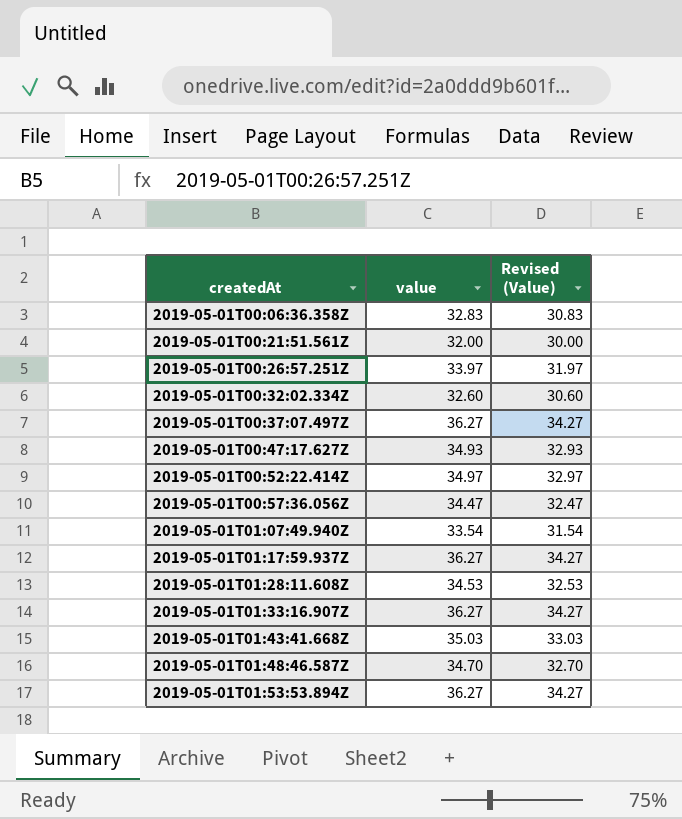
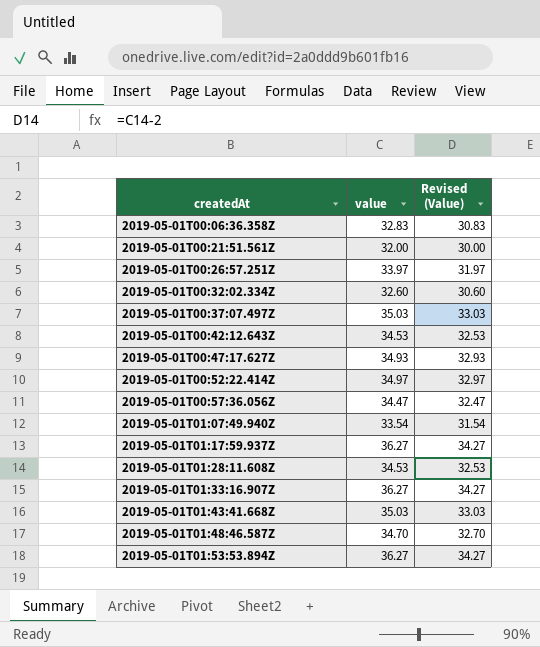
2019-05-01T00:37:07.497Z | value: 36.27 -> 35.03
2019-05-01T00:37:07.497Z | Revised (Value): 34.27 -> 33.03
row 2019-05-01T00:42:12.643Z: none -> 34.53 | 32.53

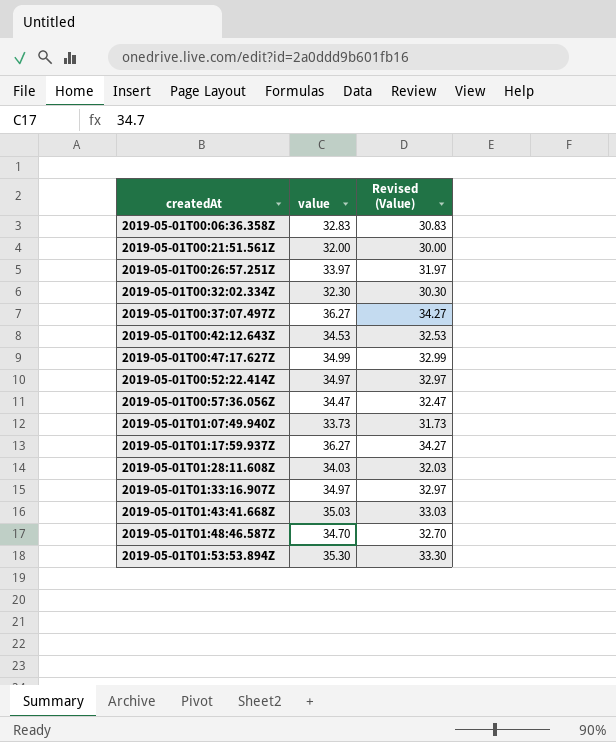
2019-05-01T00:32:02.334Z | value: 32.60 -> 32.30
2019-05-01T00:32:02.334Z | Revised (Value): 30.60 -> 30.30
2019-05-01T00:37:07.497Z | value: 35.03 -> 36.27
2019-05-01T00:37:07.497Z | Revised (Value): 33.03 -> 34.27
2019-05-01T00:47:17.627Z | value: 34.93 -> 34.99
2019-05-01T00:47:17.627Z | Revised (Value): 32.93 -> 32.99
2019-05-01T01:07:49.940Z | value: 33.54 -> 33.73
2019-05-01T01:07:49.940Z | Revised (Value): 31.54 -> 31.73
2019-05-01T01:28:11.608Z | value: 34.53 -> 34.03
2019-05-01T01:28:11.608Z | Revised (Value): 32.53 -> 32.03
2019-05-01T01:33:16.907Z | value: 36.27 -> 34.97
2019-05-01T01:33:16.907Z | Revised (Value): 34.27 -> 32.97
2019-05-01T01:53:53.894Z | value: 36.27 -> 35.30
2019-05-01T01:53:53.894Z | Revised (Value): 34.27 -> 33.30

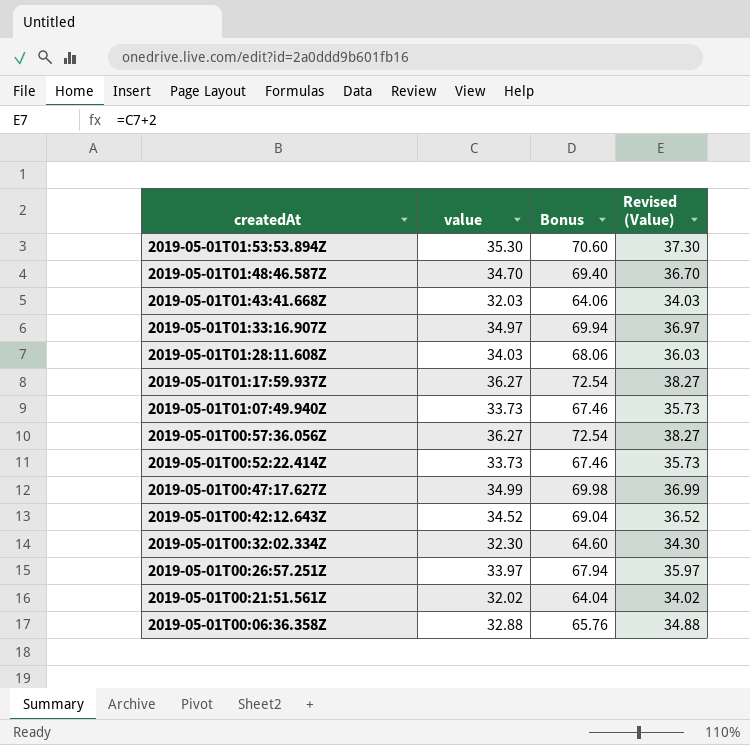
row order: createdAt ascending -> createdAt descending
column Bonus | formula: none -> [value] * 2
column Revised (Value) | formula: [value] - 2 -> [value] + 2
row 2019-05-01T00:37:07.497Z: 36.27 | 34.27 -> none
2019-05-01T01:43:41.668Z | value: 35.03 -> 32.03
2019-05-01T00:57:36.056Z | value: 34.47 -> 36.27
2019-05-01T00:52:22.414Z | value: 34.97 -> 33.73
2019-05-01T00:42:12.643Z | value: 34.53 -> 34.52
2019-05-01T00:21:51.561Z | value: 32.00 -> 32.02
2019-05-01T00:06:36.358Z | value: 32.83 -> 32.88

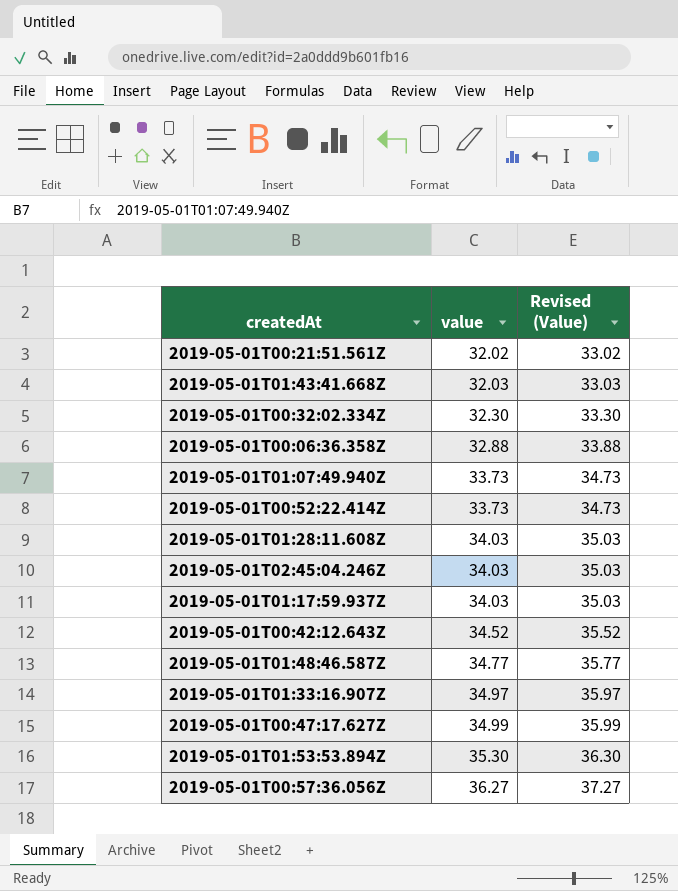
row order: createdAt descending -> value ascending
column Bonus | formula: [value] * 2 -> none
column Revised (Value) | formula: [value] + 2 -> [value] + 1
row 2019-05-01T00:26:57.251Z: 33.97 | 67.94 | 35.97 -> none
row 2019-05-01T02:45:04.246Z: none -> 34.03 | 35.03
2019-05-01T01:17:59.937Z | value: 36.27 -> 34.03
2019-05-01T01:48:46.587Z | value: 34.70 -> 34.77

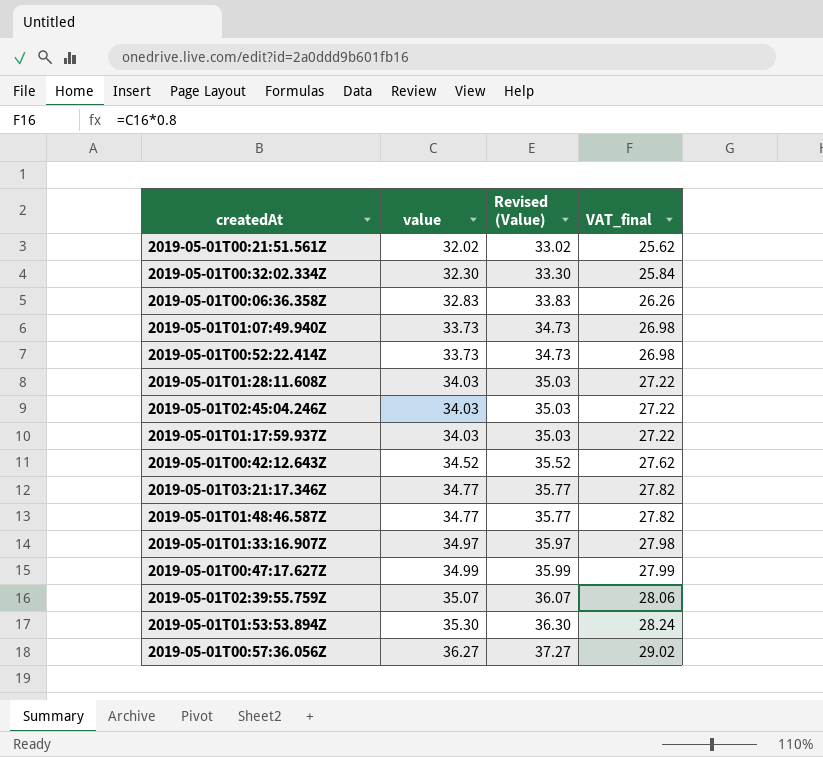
column VAT_final | formula: none -> [value] * 0.8
row 2019-05-01T01:43:41.668Z: 32.03 | 33.03 -> none
2019-05-01T00:06:36.358Z | value: 32.88 -> 32.83
2019-05-01T00:06:36.358Z | Revised (Value): 33.88 -> 33.83
row 2019-05-01T03:21:17.346Z: none -> 34.77 | 35.77 | 27.82
row 2019-05-01T02:39:55.759Z: none -> 35.07 | 36.07 | 28.06

